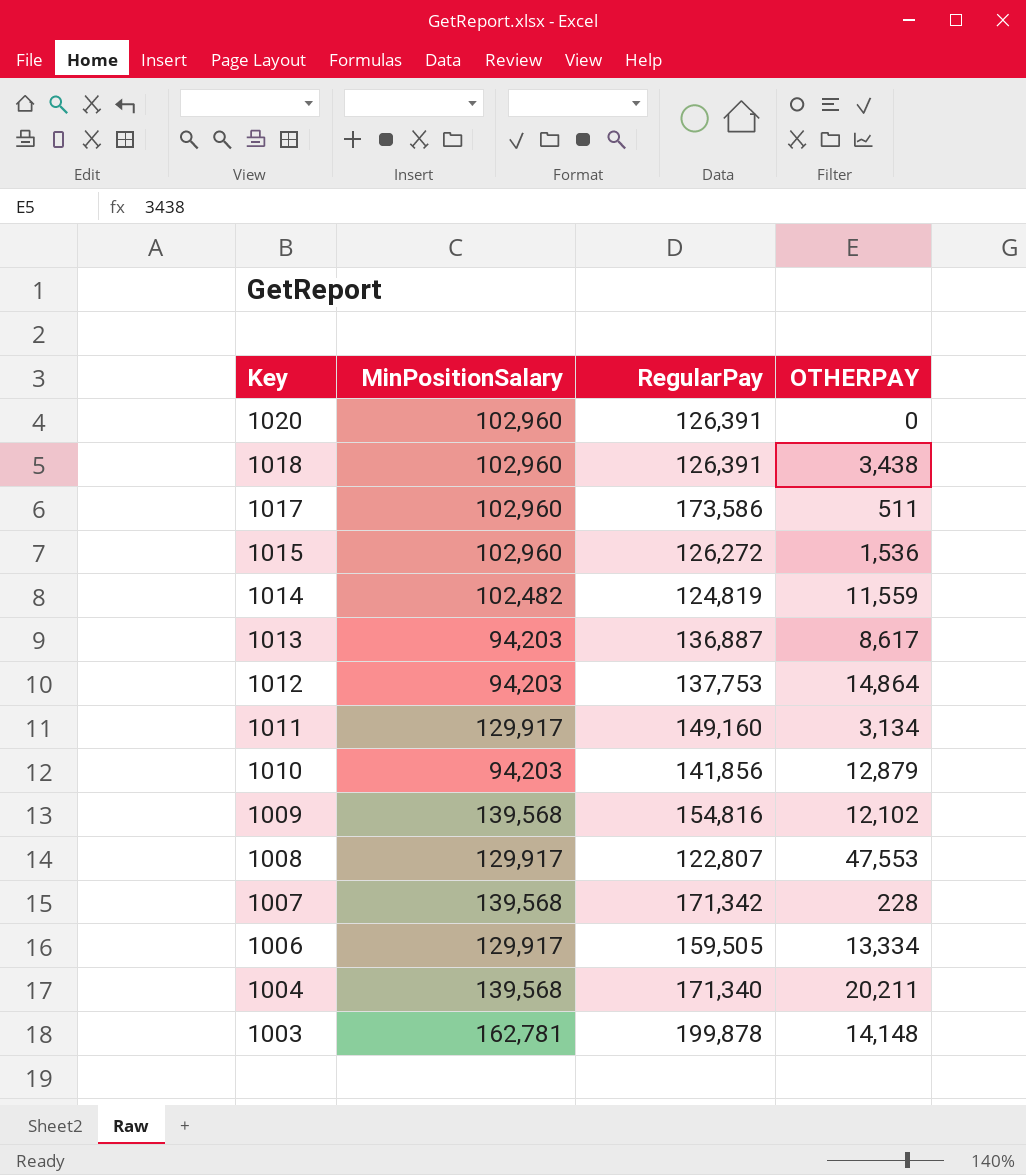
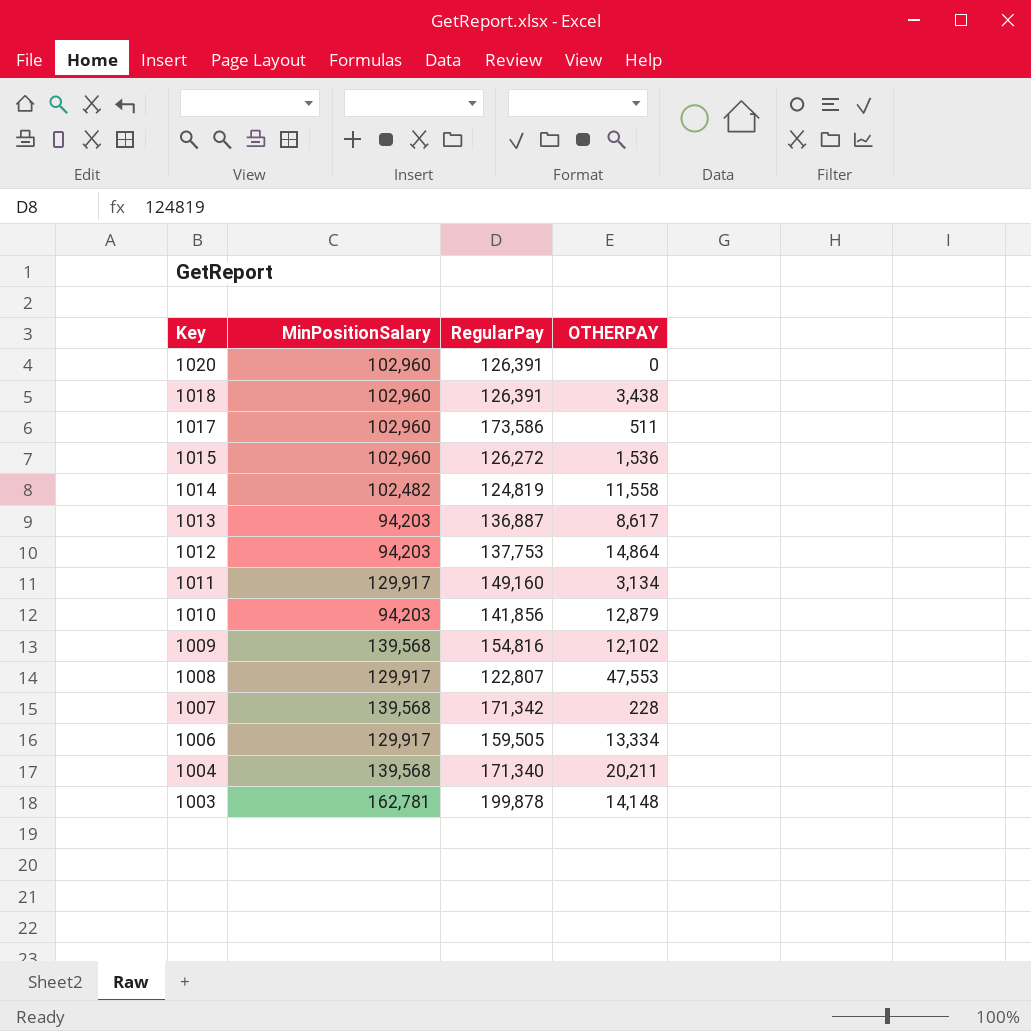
1014 | OTHERPAY: 11,559 -> 11,558

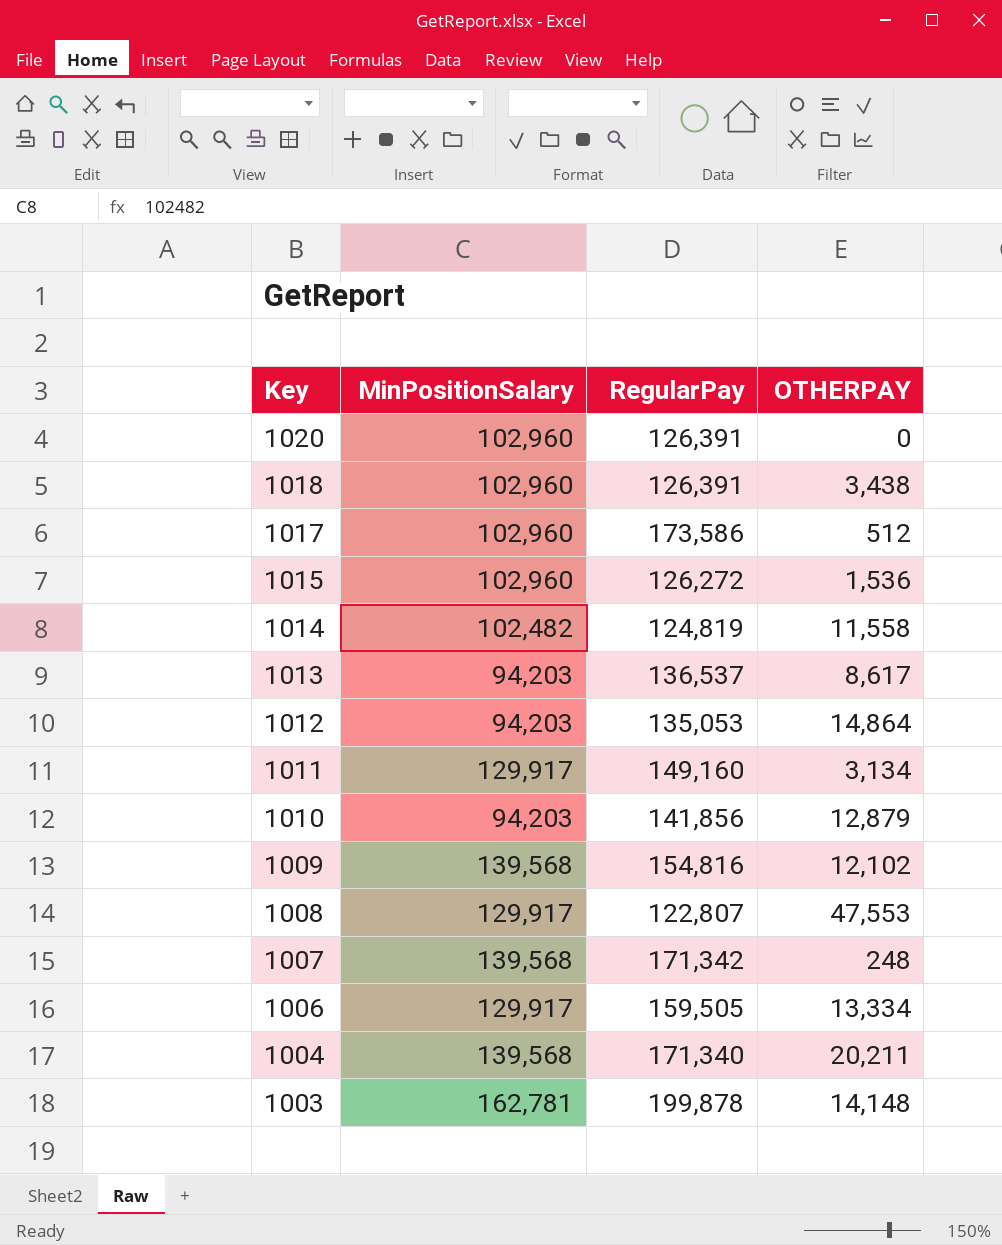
1017 | OTHERPAY: 511 -> 512
1013 | RegularPay: 136,887 -> 136,537
1012 | RegularPay: 137,753 -> 135,053
1007 | OTHERPAY: 228 -> 248

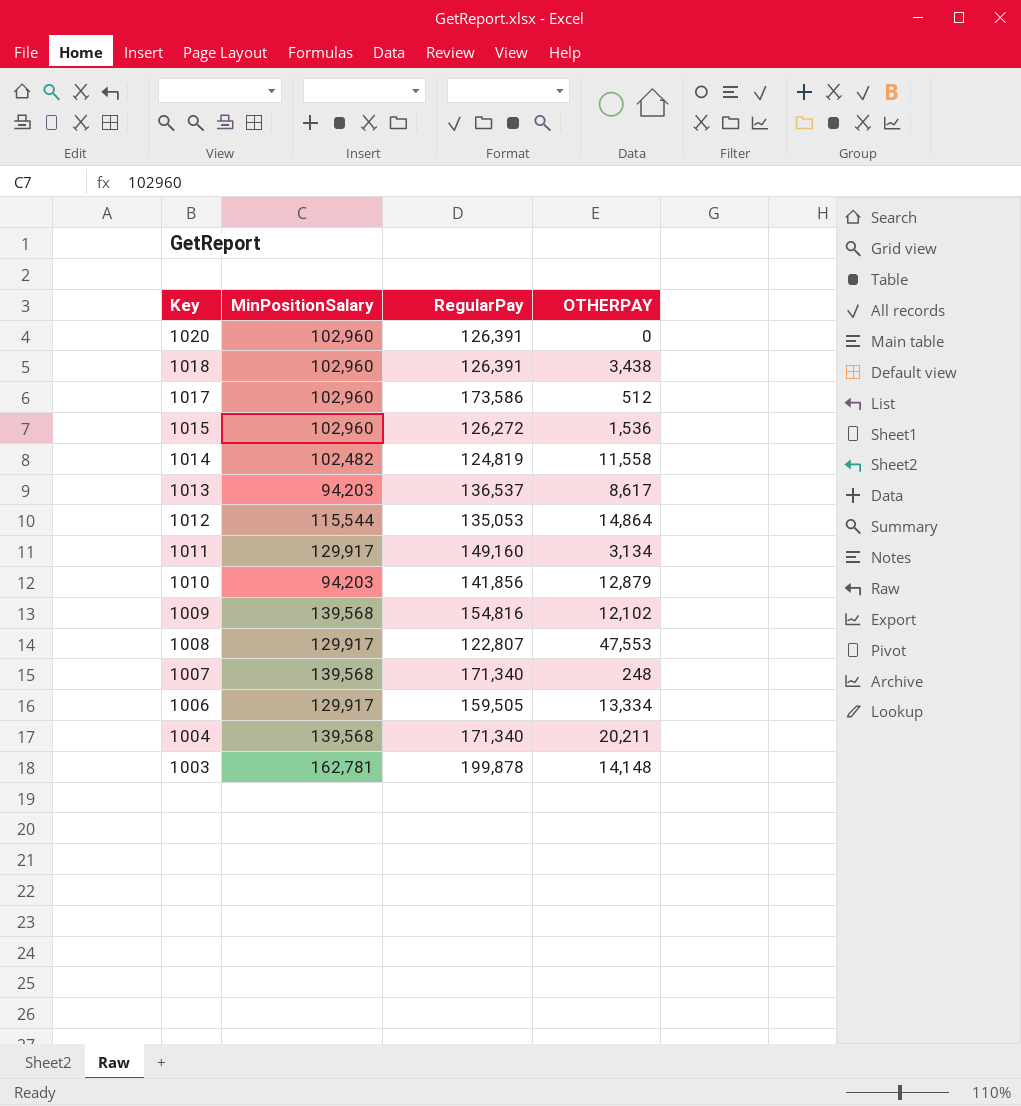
1012 | MinPositionSalary: 94,203 -> 115,544
1007 | RegularPay: 171,342 -> 171,340

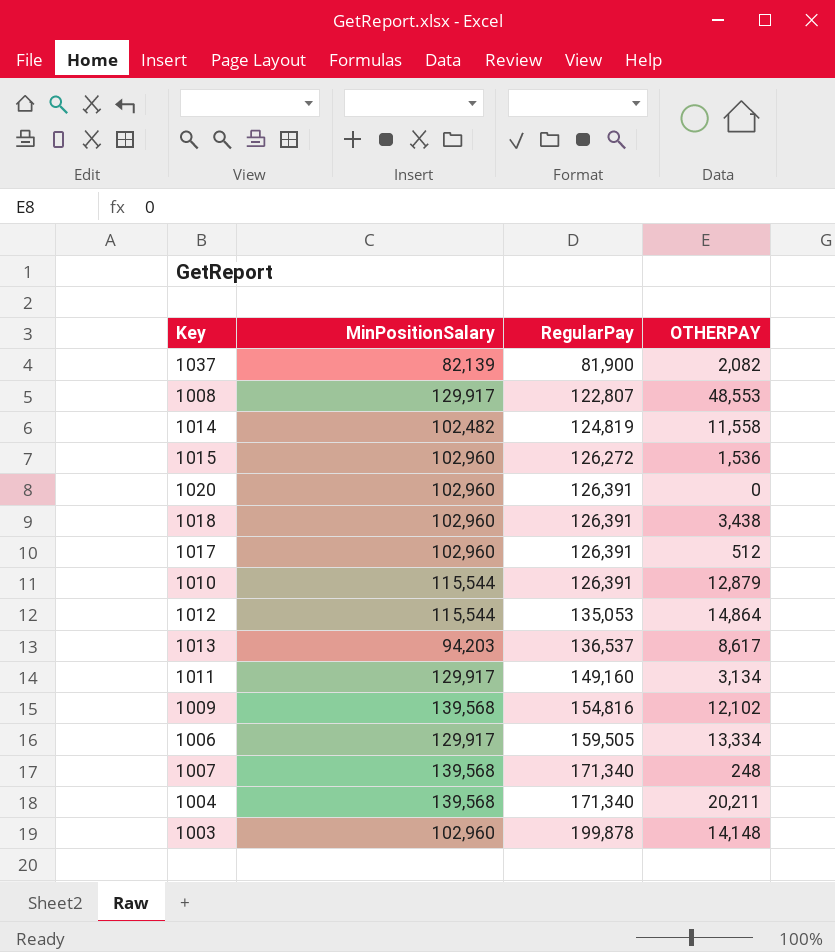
row order: Key descending -> RegularPay ascending
row 1037: none -> 82,139 | 81,900 | 2,082
1008 | OTHERPAY: 47,553 -> 48,553
1017 | RegularPay: 173,586 -> 126,391
1010 | MinPositionSalary: 94,203 -> 115,544
1010 | RegularPay: 141,856 -> 126,391
1003 | MinPositionSalary: 162,781 -> 102,960

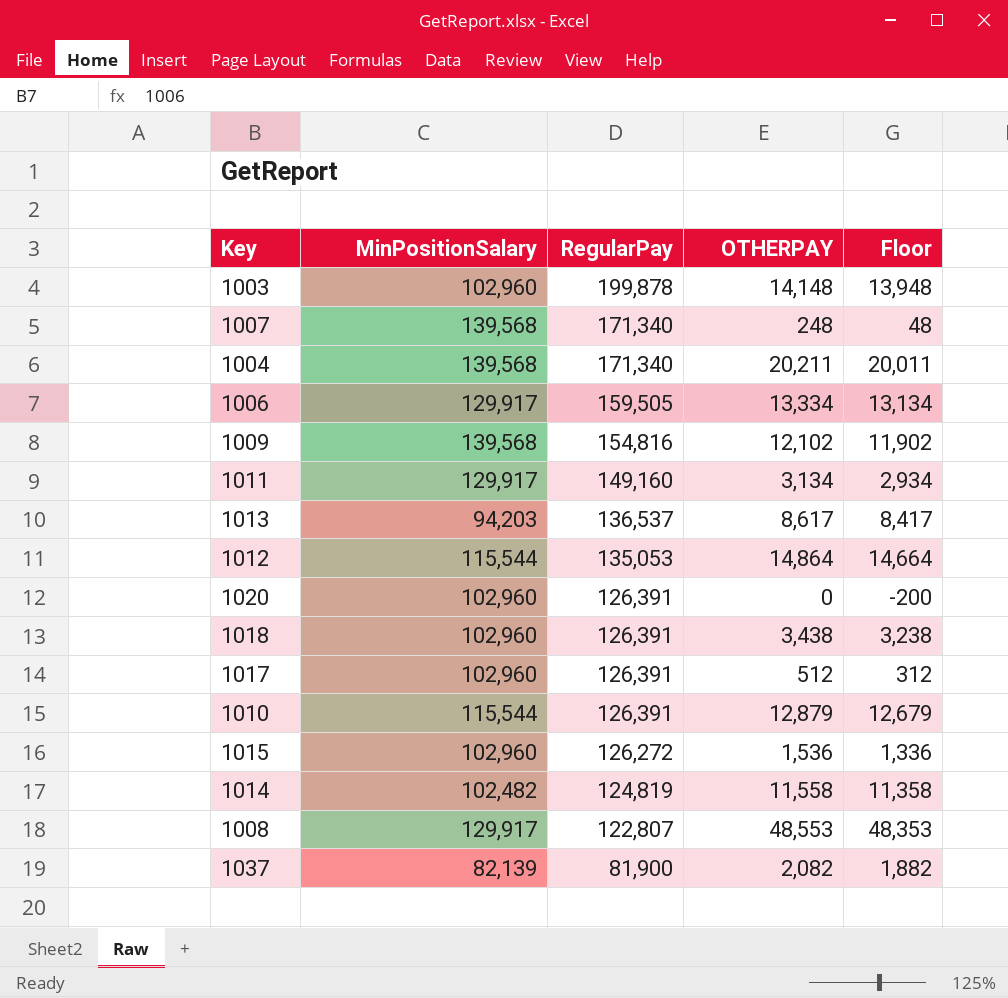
row order: RegularPay ascending -> RegularPay descending
column Floor | formula: none -> [OTHERPAY] - 200

